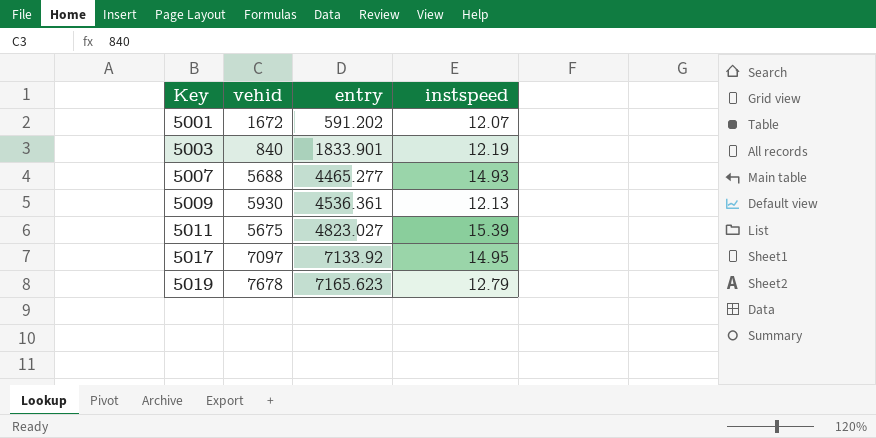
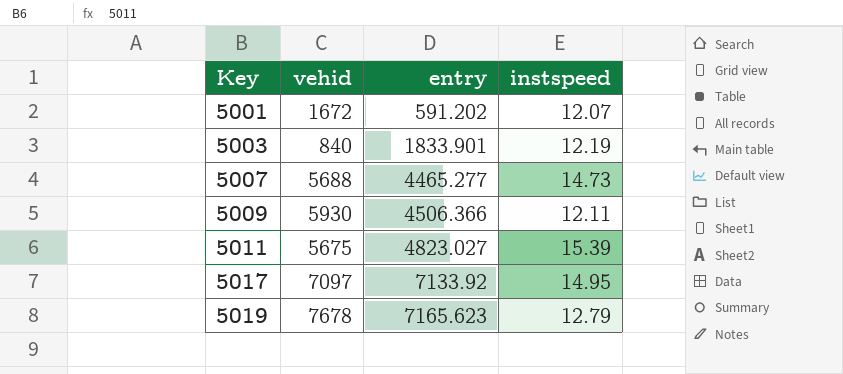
5007 | instspeed: 14.93 -> 14.73
5009 | entry: 4536.361 -> 4506.366
5009 | instspeed: 12.13 -> 12.11

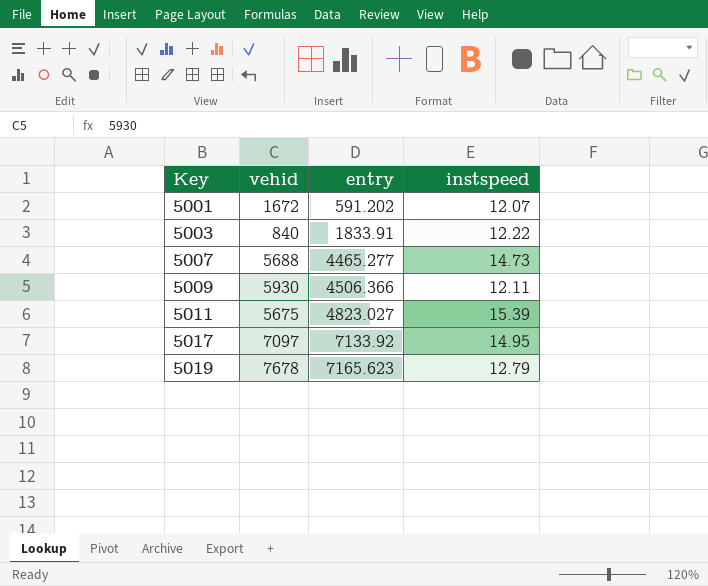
5003 | entry: 1833.901 -> 1833.91
5003 | instspeed: 12.19 -> 12.22

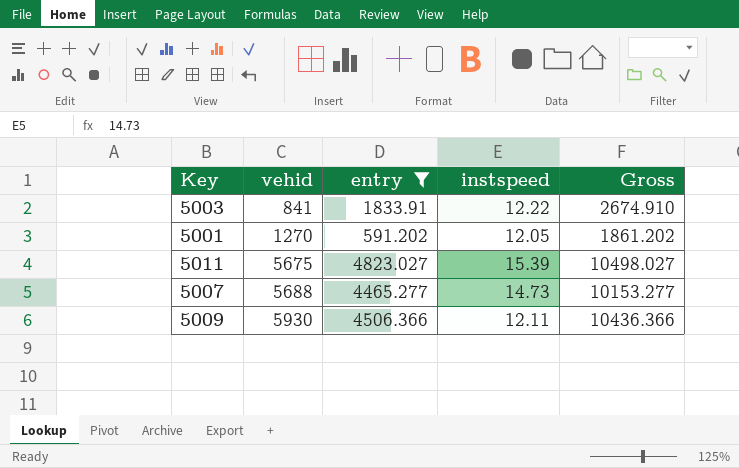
filter: none -> entry <= 4823.027
row order: Key ascending -> vehid ascending
column Gross | formula: none -> [vehid] + [entry]
5003 | vehid: 840 -> 841
5001 | vehid: 1672 -> 1270
5001 | instspeed: 12.07 -> 12.05

